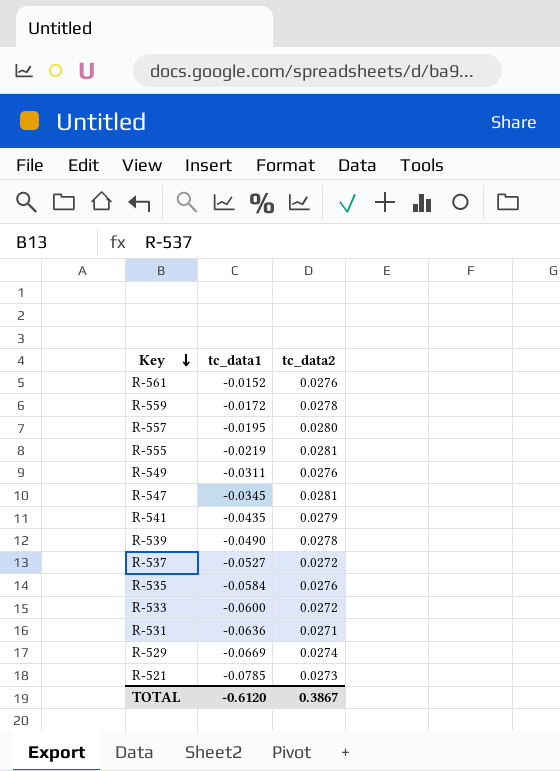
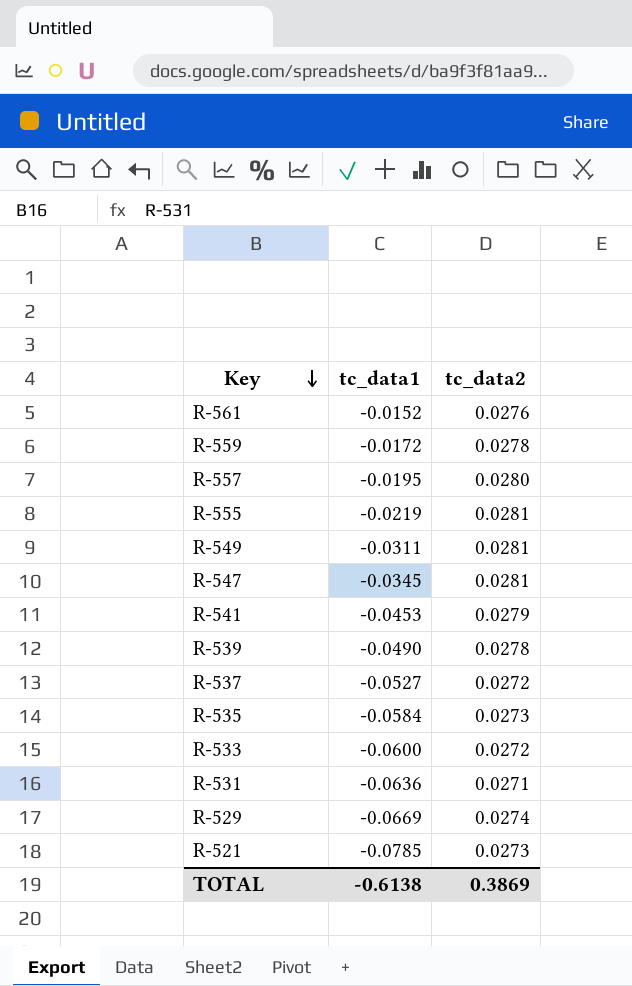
R-549 | tc_data2: 0.0276 -> 0.0281
R-541 | tc_data1: -0.0435 -> -0.0453
R-535 | tc_data2: 0.0276 -> 0.0273
TOTAL | tc_data1: -0.6120 -> -0.6138
TOTAL | tc_data2: 0.3867 -> 0.3869

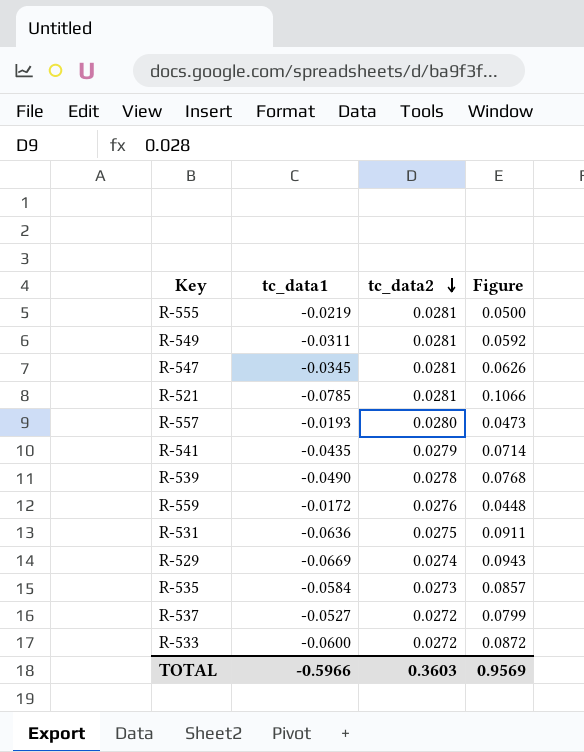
row order: Key descending -> tc_data2 descending
column Figure | formula: none -> [tc_data2] - [tc_data1]
row R-561: -0.0152 | 0.0276 -> none
R-521 | tc_data2: 0.0273 -> 0.0281
R-557 | tc_data1: -0.0195 -> -0.0193
R-541 | tc_data1: -0.0453 -> -0.0435
R-559 | tc_data2: 0.0278 -> 0.0276
R-531 | tc_data2: 0.0271 -> 0.0275
TOTAL | tc_data1: -0.6138 -> -0.5966
TOTAL | tc_data2: 0.3869 -> 0.3603

